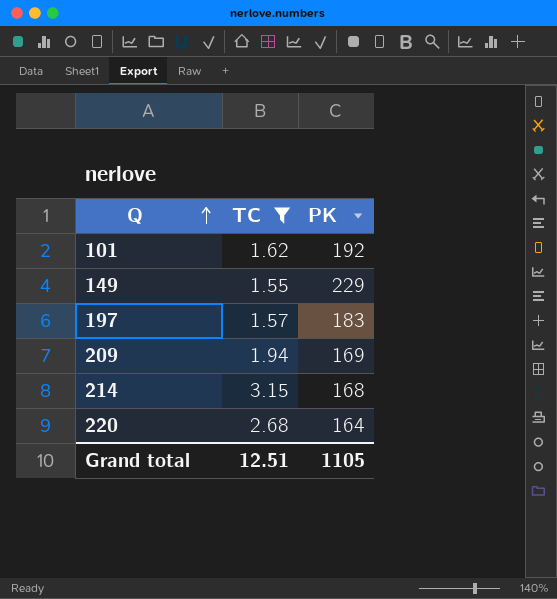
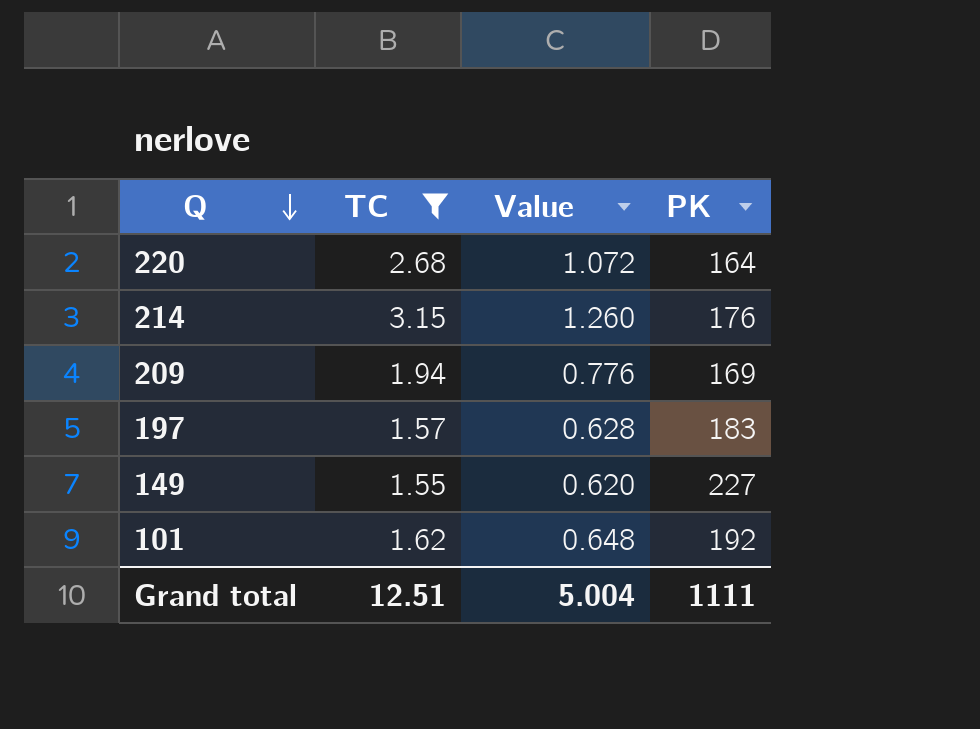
row order: Q ascending -> Q descending
column Value | formula: none -> [TC] * 0.4
214 | PK: 168 -> 176
149 | PK: 229 -> 227
Grand total | PK: 1105 -> 1111

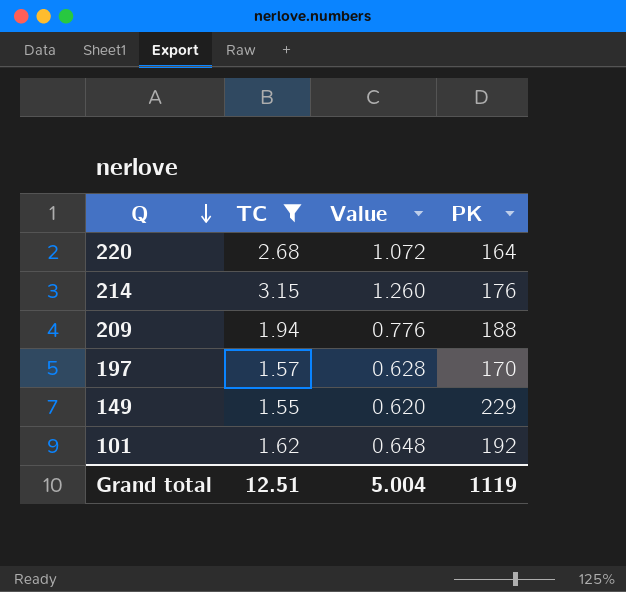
209 | PK: 169 -> 188
197 | PK: 183 -> 170
149 | PK: 227 -> 229
Grand total | PK: 1111 -> 1119

